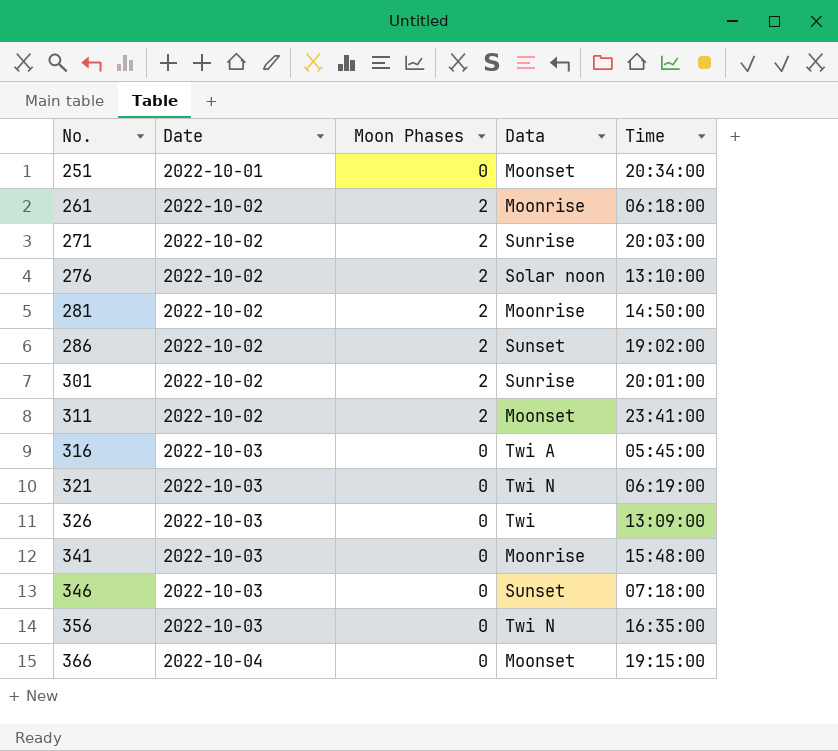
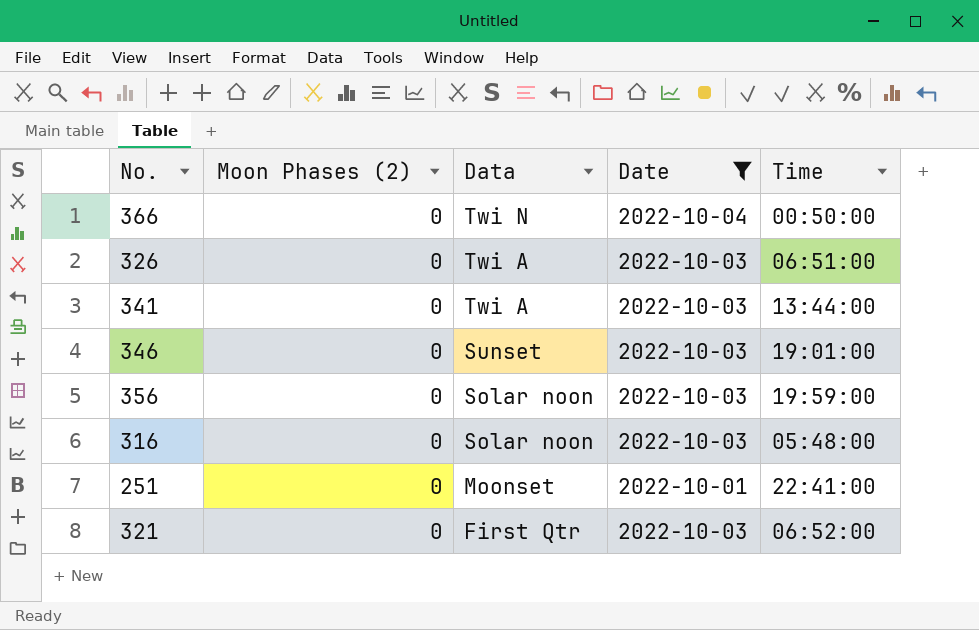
filter: none -> Date != 2022-10-02
row order: No. ascending -> Data descending
column name: Moon Phases -> Moon Phases (2)
column Date | position: 2 -> 4
366 | Data: Moonset -> Twi N
366 | Time: 19:15:00 -> 00:50:00
326 | Data: Twi -> Twi A
326 | Time: 13:09:00 -> 06:51:00
341 | Data: Moonrise -> Twi A
341 | Time: 15:48:00 -> 13:44:00
346 | Time: 07:18:00 -> 19:01:00
356 | Data: Twi N -> Solar noon
356 | Time: 16:35:00 -> 19:59:00
316 | Data: Twi A -> Solar noon
316 | Time: 05:45:00 -> 05:48:00
251 | Time: 20:34:00 -> 22:41:00
321 | Data: Twi N -> First Qtr
321 | Time: 06:19:00 -> 06:52:00

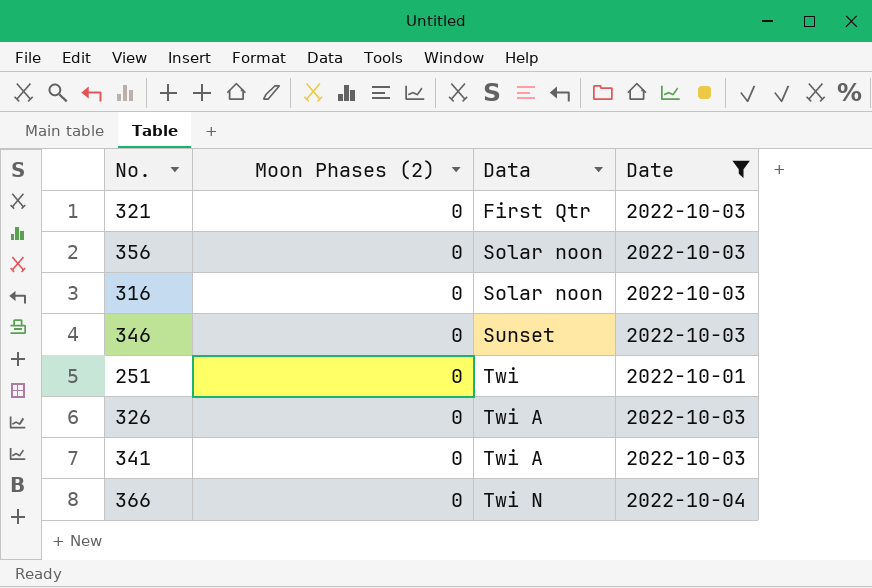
row order: Data descending -> Data ascending
column Time | position: 5 -> none
251 | Data: Moonset -> Twi

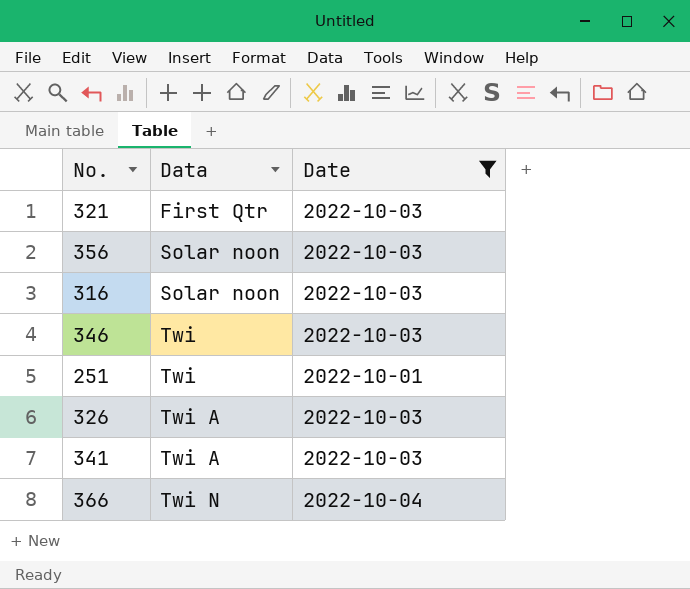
column Moon Phases (2) | position: 2 -> none
346 | Data: Sunset -> Twi

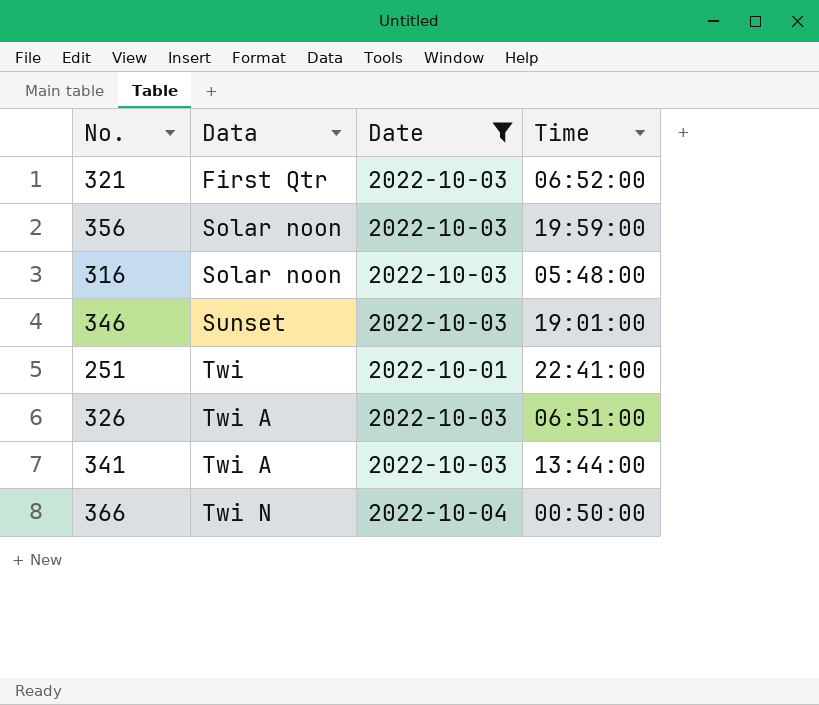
column Time | position: none -> 4
346 | Data: Twi -> Sunset

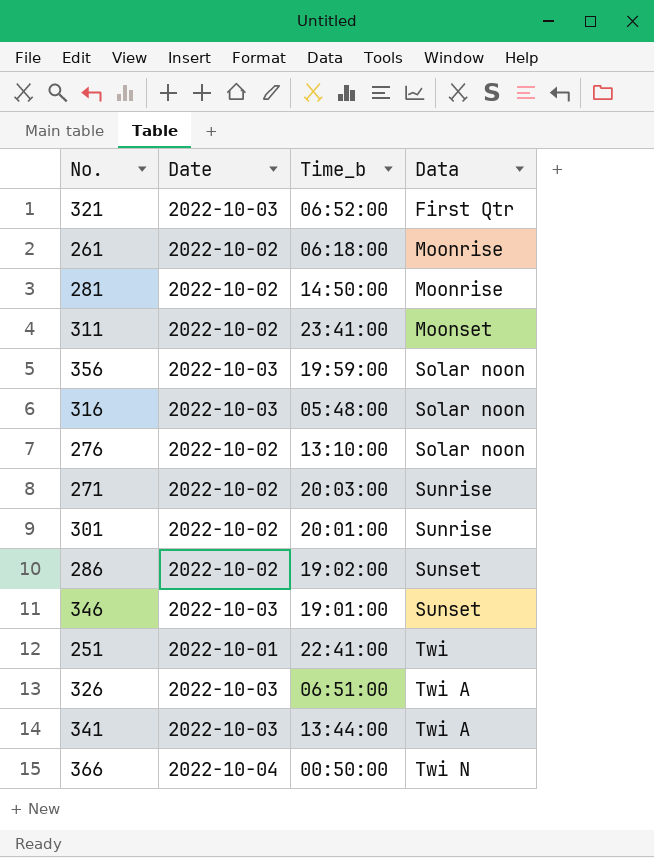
filter: Date != 2022-10-02 -> none
column name: Time -> Time_b
column Data | position: 2 -> 4

